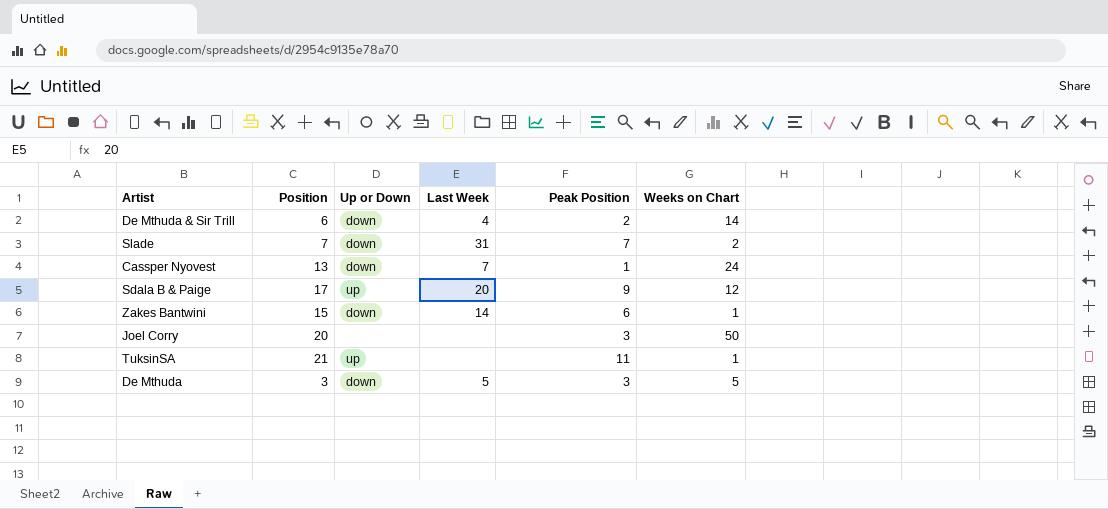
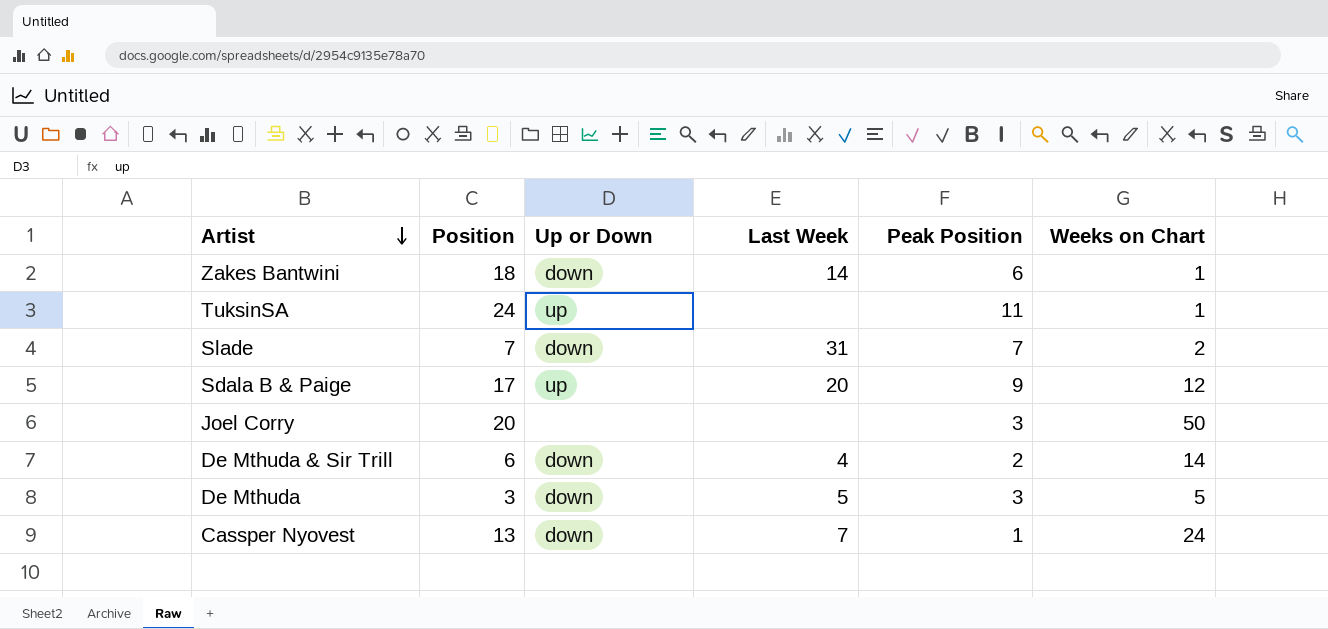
row order: none -> Artist descending
Zakes Bantwini | Position: 15 -> 18
TuksinSA | Position: 21 -> 24

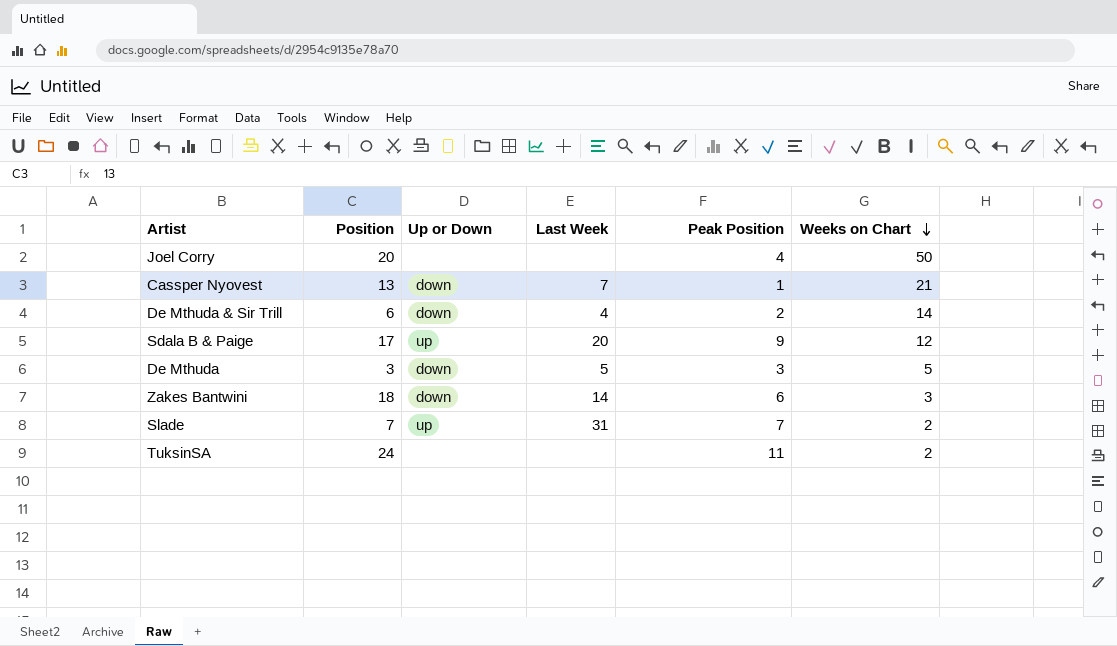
row order: Artist descending -> Weeks on Chart descending
Joel Corry | Peak Position: 3 -> 4
Cassper Nyovest | Weeks on Chart: 24 -> 21
Zakes Bantwini | Weeks on Chart: 1 -> 3
Slade | Up or Down: down -> up
TuksinSA | Up or Down: up -> none
TuksinSA | Weeks on Chart: 1 -> 2

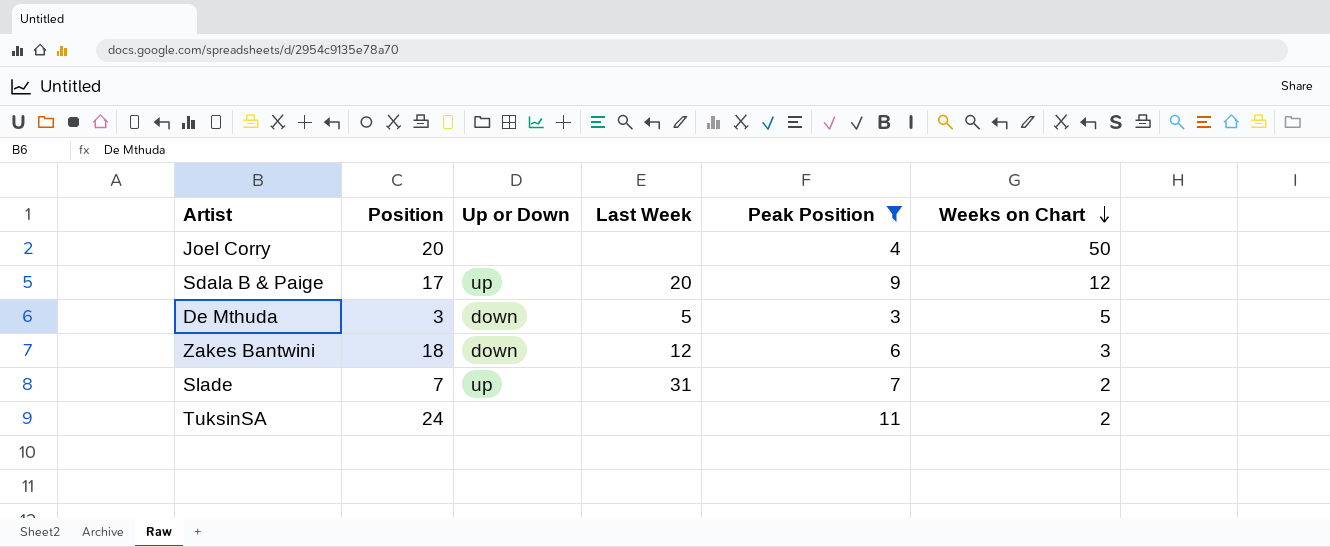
filter: none -> Peak Position >= 3
Zakes Bantwini | Last Week: 14 -> 12

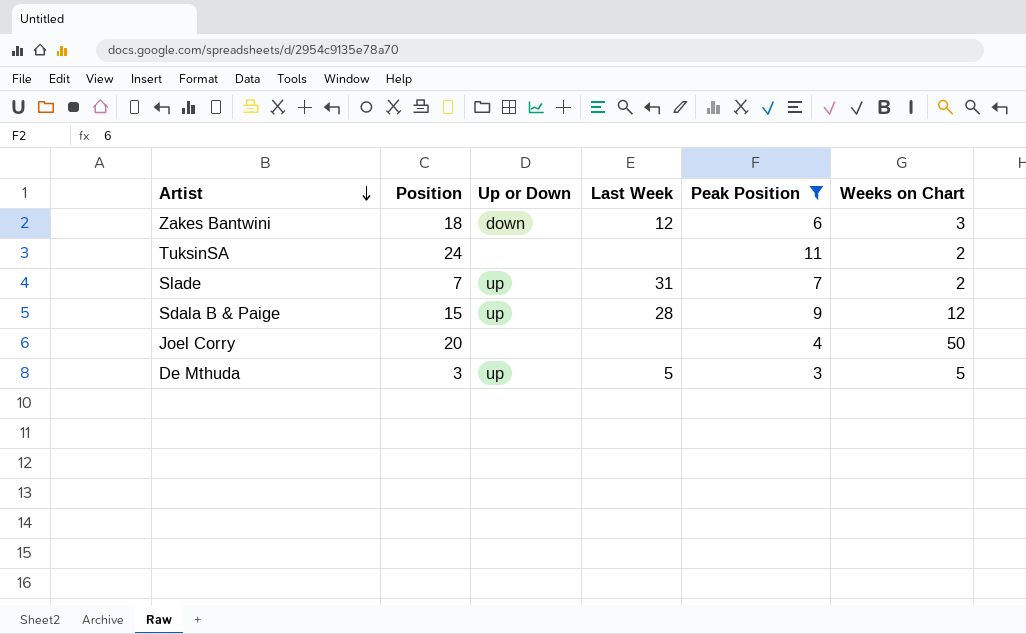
row order: Weeks on Chart descending -> Artist descending
Sdala B & Paige | Position: 17 -> 15
Sdala B & Paige | Last Week: 20 -> 28
De Mthuda | Up or Down: down -> up

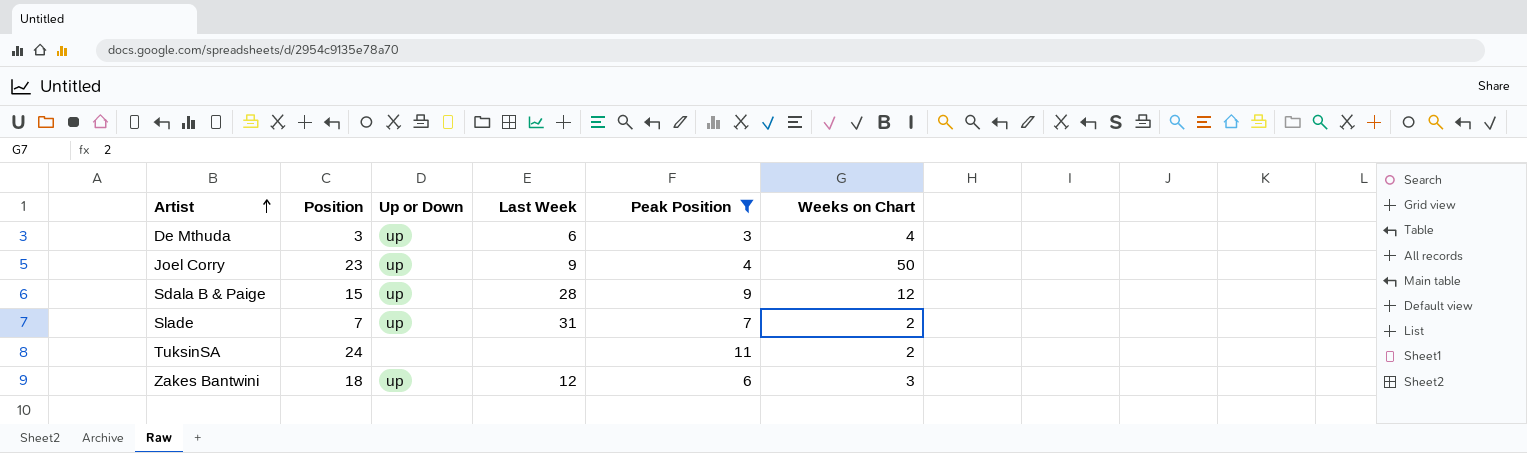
row order: Artist descending -> Artist ascending
De Mthuda | Last Week: 5 -> 6
De Mthuda | Weeks on Chart: 5 -> 4
Joel Corry | Position: 20 -> 23
Joel Corry | Up or Down: none -> up
Joel Corry | Last Week: none -> 9
Zakes Bantwini | Up or Down: down -> up

